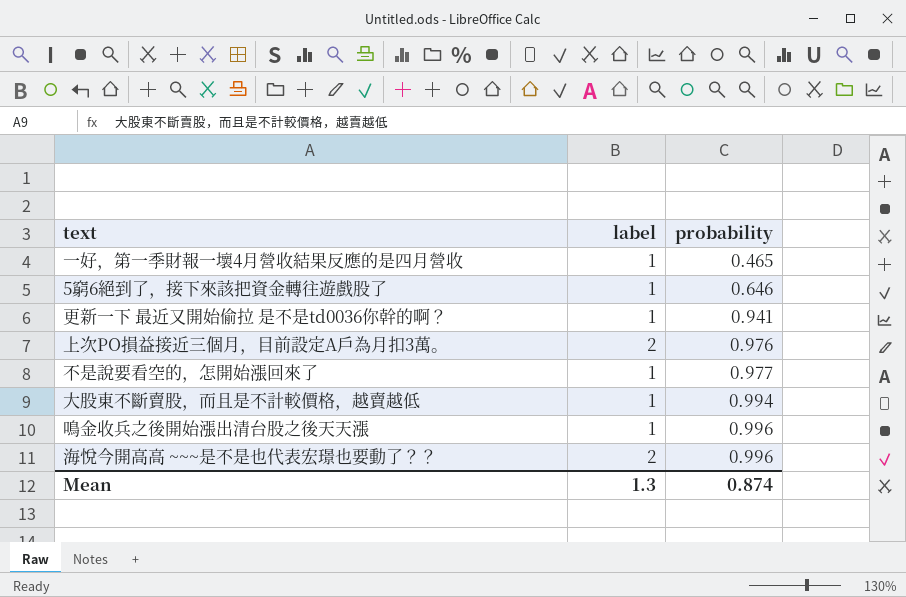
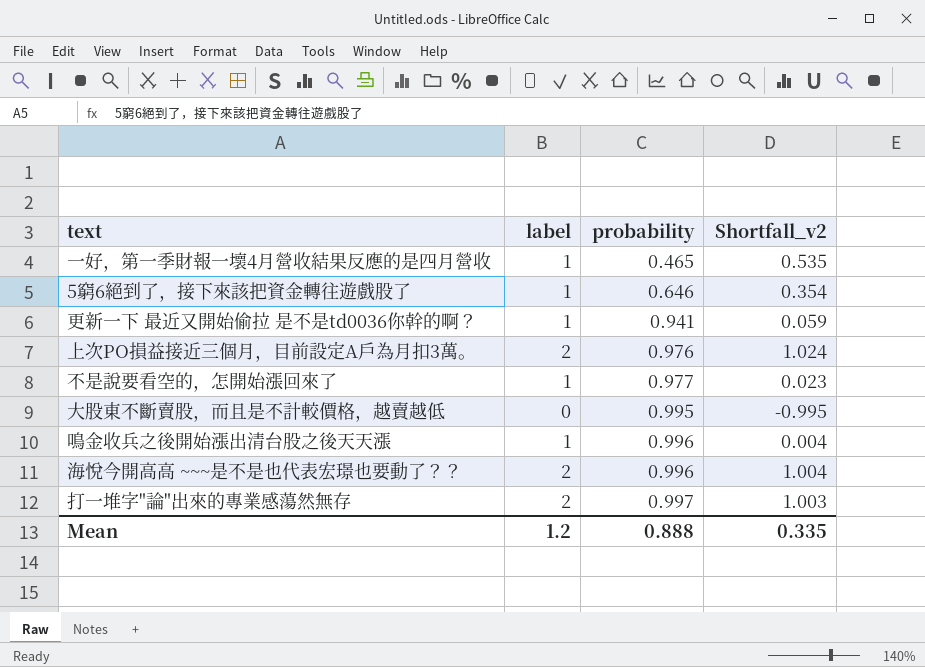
column Shortfall_v2 | formula: none -> [label] - [probability]
大股東不斷賣股，而且是不計較價格，越賣越低 | label: 1 -> 0
大股東不斷賣股，而且是不計較價格，越賣越低 | probability: 0.994 -> 0.995
row 打一堆字"論"出來的專業感蕩然無存: none -> 2 | 0.997 | 1.003
Mean | label: 1.3 -> 1.2
Mean | probability: 0.874 -> 0.888

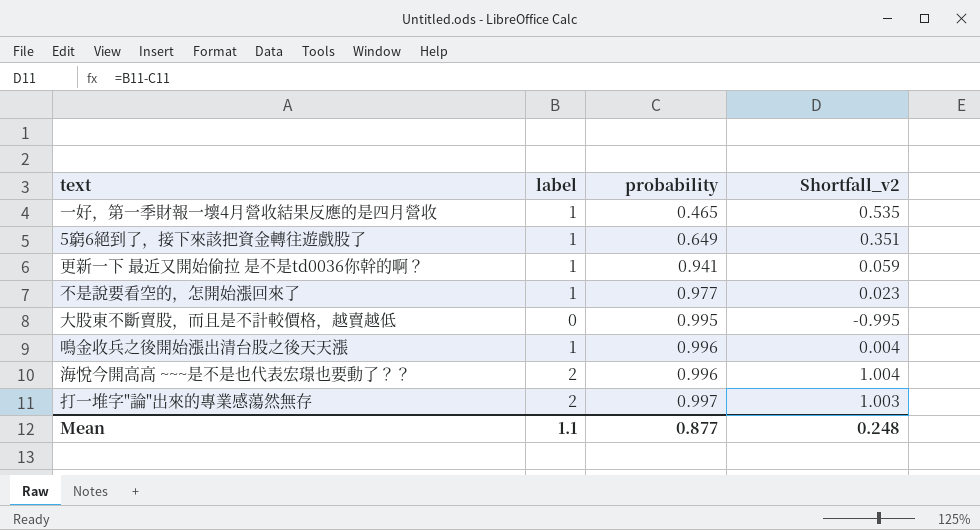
row 上次PO損益接近三個月，目前設定A戶為月扣3萬。: 2 | 0.976 | 1.024 -> none
5窮6絕到了，接下來該把資金轉往遊戲股了 | probability: 0.646 -> 0.649
5窮6絕到了，接下來該把資金轉往遊戲股了 | Shortfall_v2: 0.354 -> 0.351
Mean | label: 1.2 -> 1.1
Mean | probability: 0.888 -> 0.877
Mean | Shortfall_v2: 0.335 -> 0.248

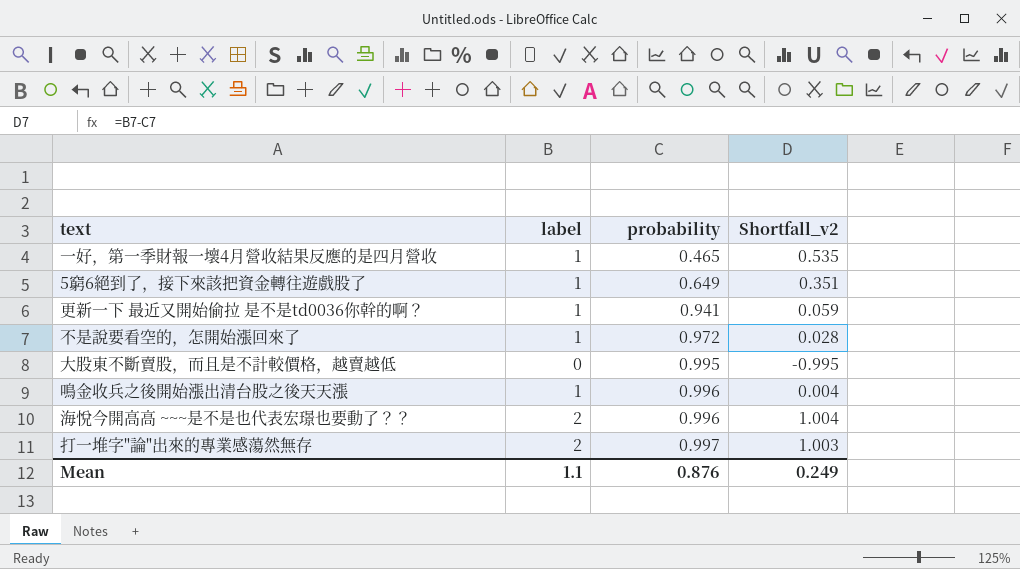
不是說要看空的，怎開始漲回來了 | probability: 0.977 -> 0.972
不是說要看空的，怎開始漲回來了 | Shortfall_v2: 0.023 -> 0.028
Mean | probability: 0.877 -> 0.876
Mean | Shortfall_v2: 0.248 -> 0.249

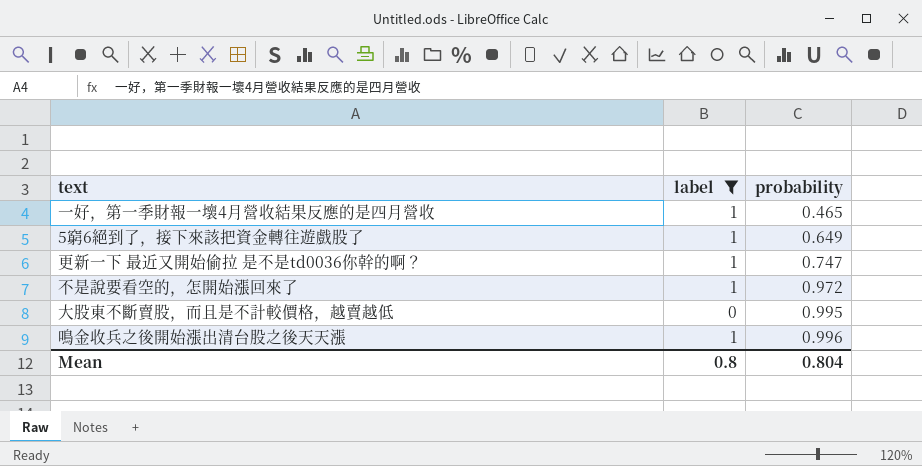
filter: none -> label != 2
column Shortfall_v2 | formula: [label] - [probability] -> none
更新一下 最近又開始偷拉 是不是td0036你幹的啊？ | probability: 0.941 -> 0.747
Mean | label: 1.1 -> 0.8
Mean | probability: 0.876 -> 0.804

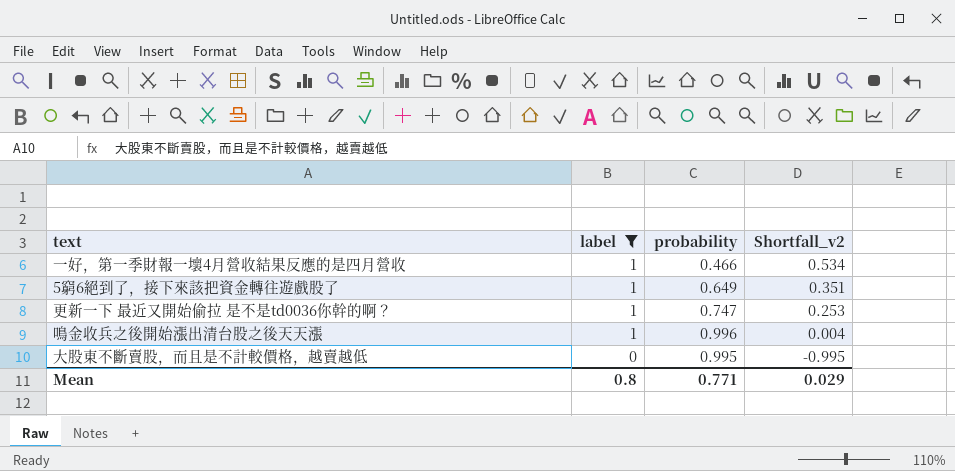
row order: probability ascending -> label descending
column Shortfall_v2 | formula: none -> [label] - [probability]
row 不是說要看空的，怎開始漲回來了: 1 | 0.972 -> none
一好，第一季財報一壞4月營收結果反應的是四月營收 | probability: 0.465 -> 0.466
Mean | probability: 0.804 -> 0.771

